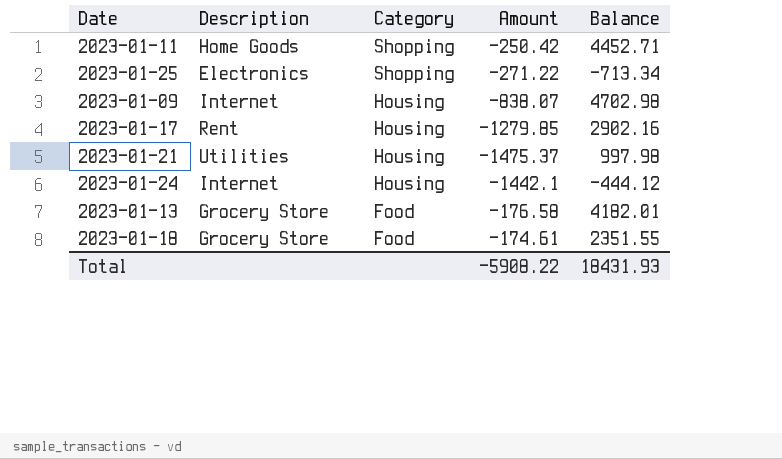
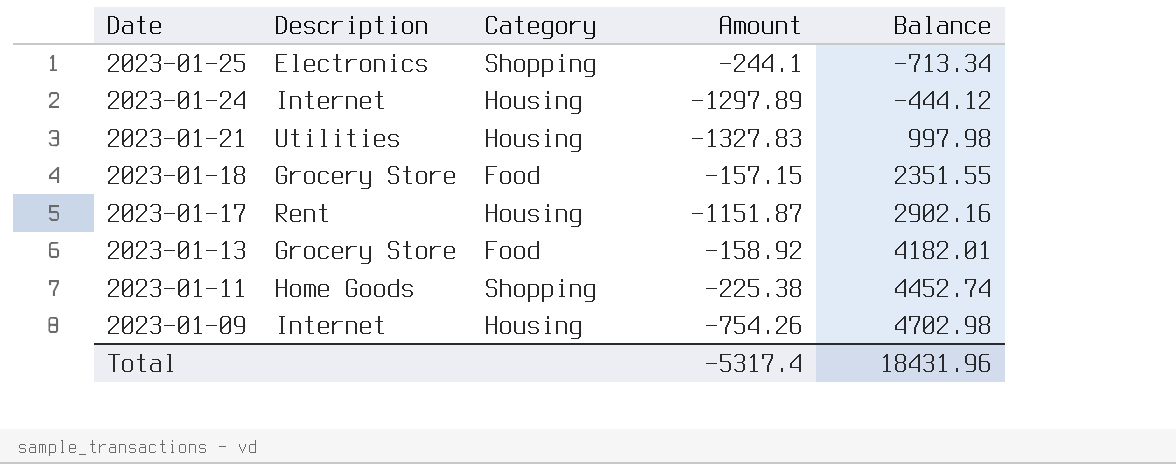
row order: Category descending -> Date descending
2023-01-25 | Amount: -271.22 -> -244.1
2023-01-24 | Amount: -1442.1 -> -1297.89
2023-01-21 | Amount: -1475.37 -> -1327.83
2023-01-18 | Amount: -174.61 -> -157.15
2023-01-17 | Amount: -1279.85 -> -1151.87
2023-01-13 | Amount: -176.58 -> -158.92
2023-01-11 | Amount: -250.42 -> -225.38
2023-01-11 | Balance: 4452.71 -> 4452.74
2023-01-09 | Amount: -838.07 -> -754.26
Total | Amount: -5908.22 -> -5317.4
Total | Balance: 18431.93 -> 18431.96

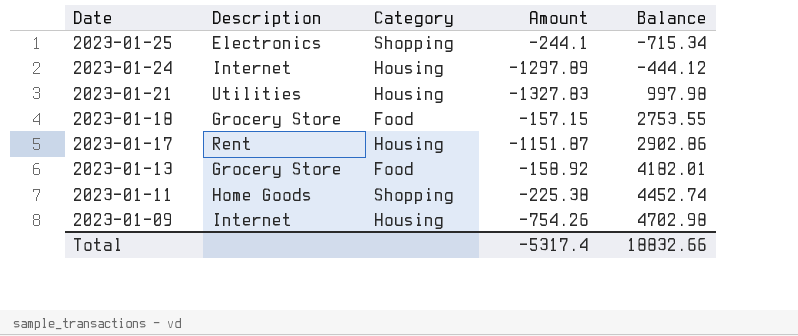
2023-01-25 | Balance: -713.34 -> -715.34
2023-01-18 | Balance: 2351.55 -> 2753.55
2023-01-17 | Balance: 2902.16 -> 2902.86
Total | Balance: 18431.96 -> 18832.66

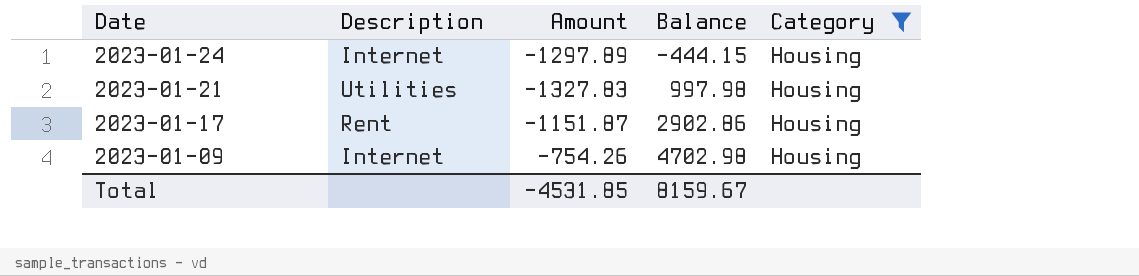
filter: none -> Category = Housing
column Category | position: 3 -> 5
2023-01-24 | Balance: -444.12 -> -444.15
Total | Amount: -5317.4 -> -4531.85
Total | Balance: 18832.66 -> 8159.67

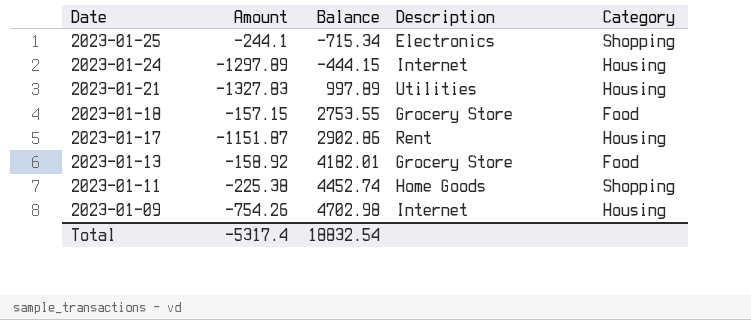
filter: Category = Housing -> none
column Description | position: 2 -> 4
2023-01-21 | Balance: 997.98 -> 997.89
Total | Amount: -4531.85 -> -5317.4
Total | Balance: 8159.67 -> 18832.54

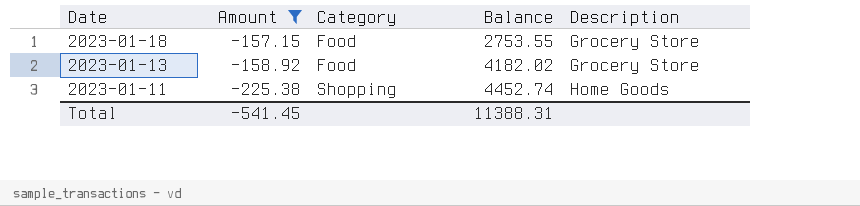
filter: none -> Amount >= -225.38
column Category | position: 5 -> 3
2023-01-13 | Balance: 4182.01 -> 4182.02
Total | Amount: -5317.4 -> -541.45
Total | Balance: 18832.54 -> 11388.31

